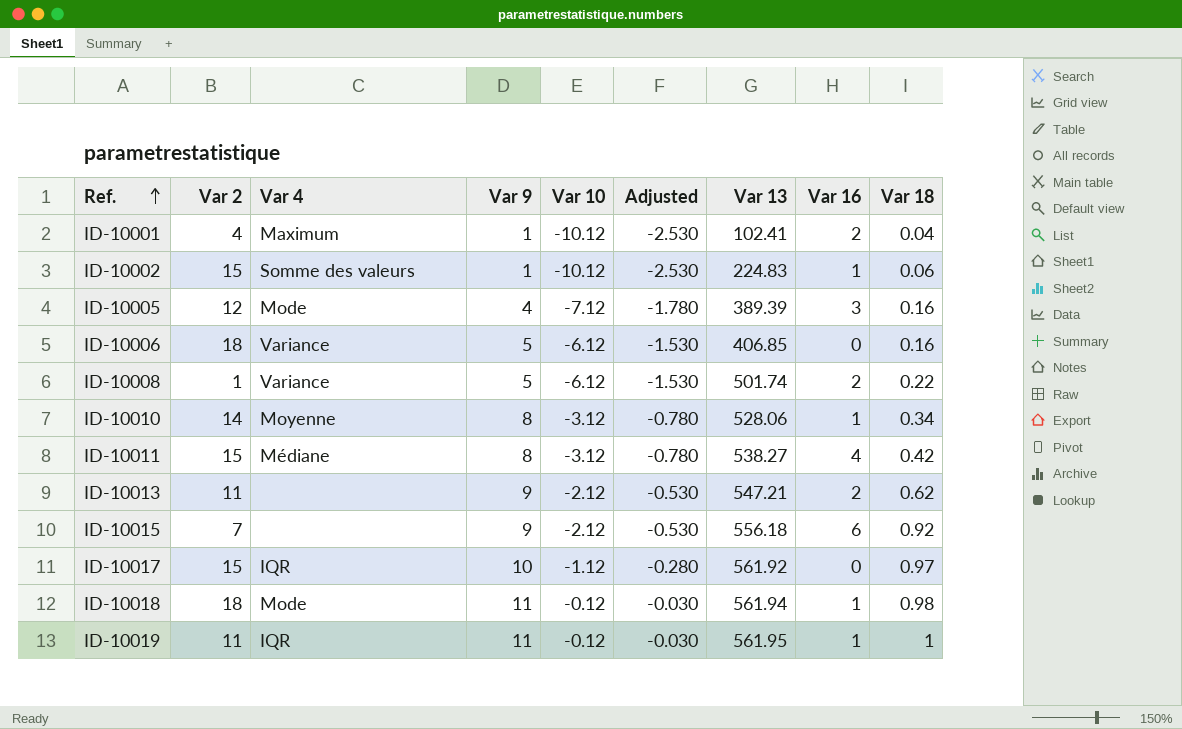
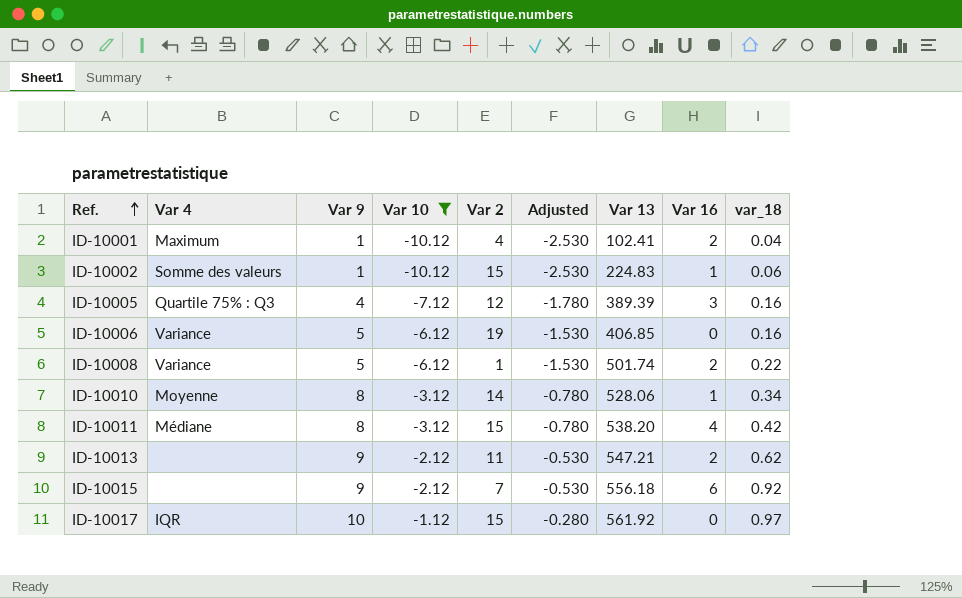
filter: none -> Var 10 != -0.12
column Var 2 | position: 2 -> 5
column name: Var 18 -> var_18
ID-10005 | Var 4: Mode -> Quartile 75% : Q3
ID-10006 | Var 2: 18 -> 19
ID-10011 | Var 13: 538.27 -> 538.20

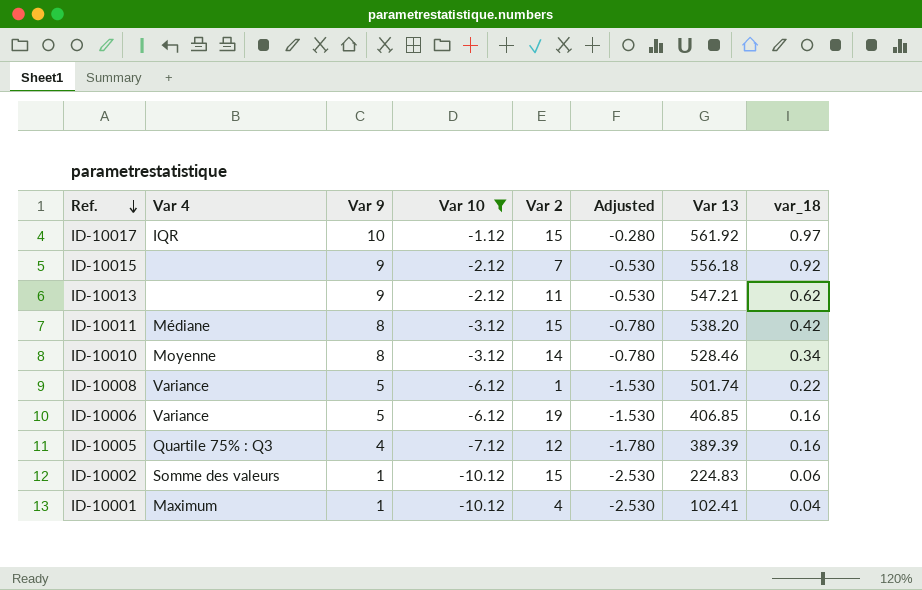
row order: Ref. ascending -> Ref. descending
column Var 16 | position: 8 -> none
ID-10010 | Var 13: 528.06 -> 528.46

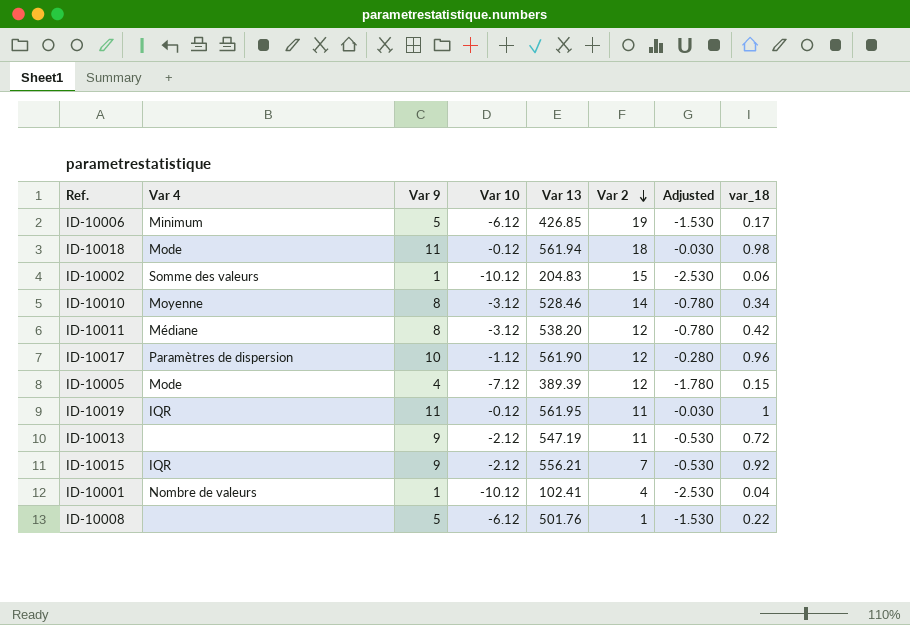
filter: Var 10 != -0.12 -> none
row order: Ref. descending -> Var 2 descending
column Var 13 | position: 7 -> 5
ID-10006 | Var 4: Variance -> Minimum
ID-10006 | Var 13: 406.85 -> 426.85
ID-10006 | var_18: 0.16 -> 0.17
ID-10002 | Var 13: 224.83 -> 204.83
ID-10011 | Var 2: 15 -> 12
ID-10017 | Var 4: IQR -> Paramètres de dispersion
ID-10017 | Var 13: 561.92 -> 561.90
ID-10017 | Var 2: 15 -> 12
ID-10017 | var_18: 0.97 -> 0.96
ID-10005 | Var 4: Quartile 75% : Q3 -> Mode
ID-10005 | var_18: 0.16 -> 0.15
ID-10013 | Var 13: 547.21 -> 547.19
ID-10013 | var_18: 0.62 -> 0.72
ID-10015 | Var 4: none -> IQR
ID-10015 | Var 13: 556.18 -> 556.21
ID-10001 | Var 4: Maximum -> Nombre de valeurs
ID-10008 | Var 4: Variance -> none
ID-10008 | Var 13: 501.74 -> 501.76

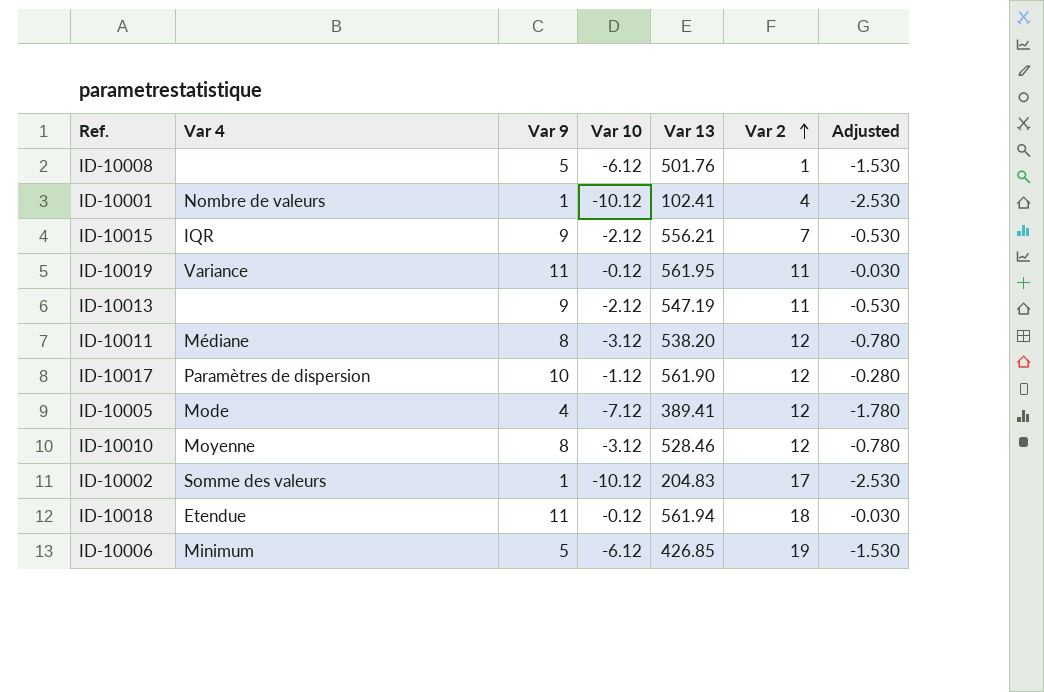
row order: Var 2 descending -> Var 2 ascending
column var_18 | position: 8 -> none
ID-10019 | Var 4: IQR -> Variance
ID-10005 | Var 13: 389.39 -> 389.41
ID-10010 | Var 2: 14 -> 12
ID-10002 | Var 2: 15 -> 17
ID-10018 | Var 4: Mode -> Etendue

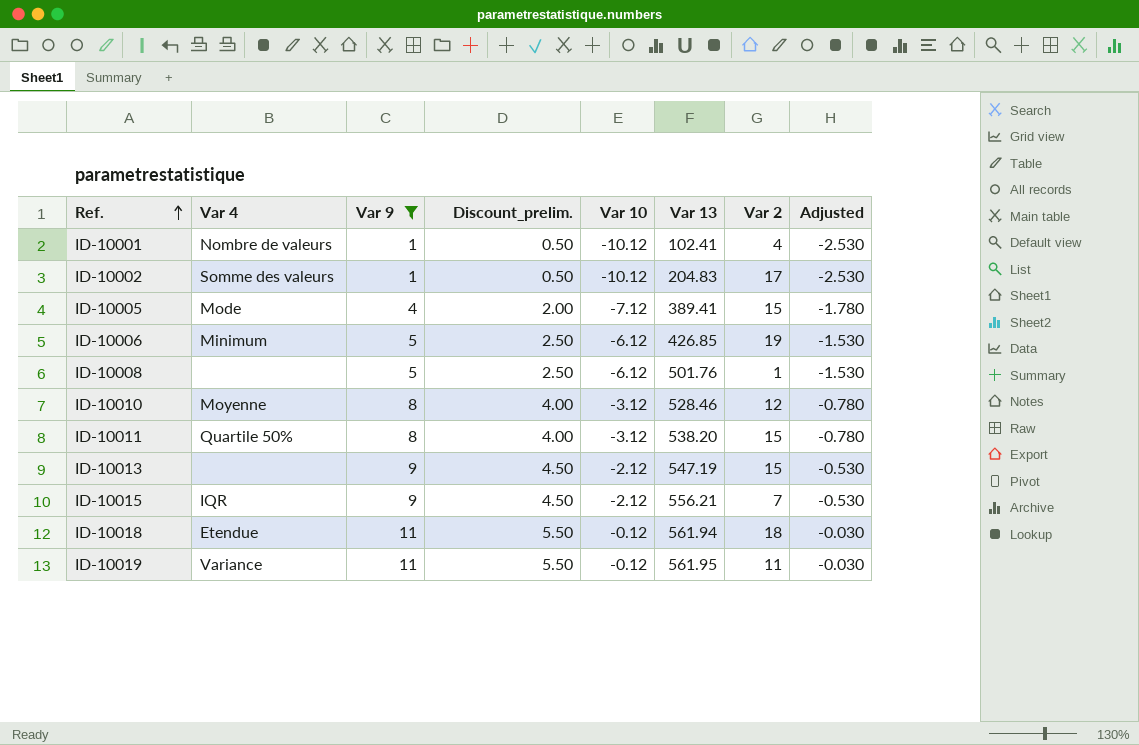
filter: none -> Var 9 != 10
row order: Var 2 ascending -> Ref. ascending
column Discount_prelim. | formula: none -> [Var 9] * 0.5
ID-10005 | Var 2: 12 -> 15
ID-10011 | Var 4: Médiane -> Quartile 50%
ID-10011 | Var 2: 12 -> 15
ID-10013 | Var 2: 11 -> 15

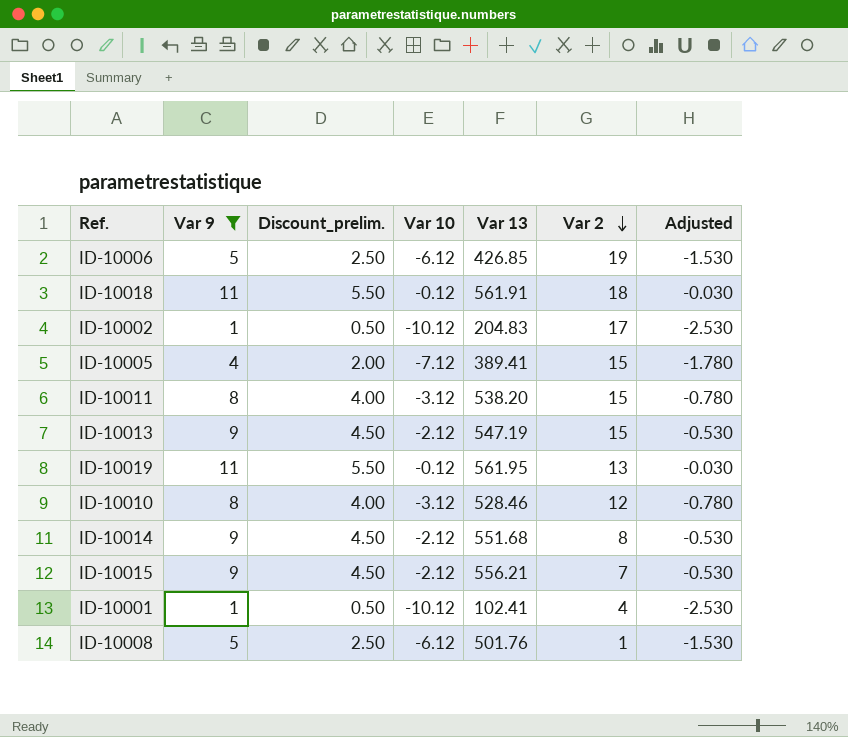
row order: Ref. ascending -> Var 2 descending
column Var 4 | position: 2 -> none
ID-10018 | Var 13: 561.94 -> 561.91
ID-10019 | Var 2: 11 -> 13
row ID-10014: none -> 9 | 4.50 | -2.12 | 551.68 | 8 | -0.530

